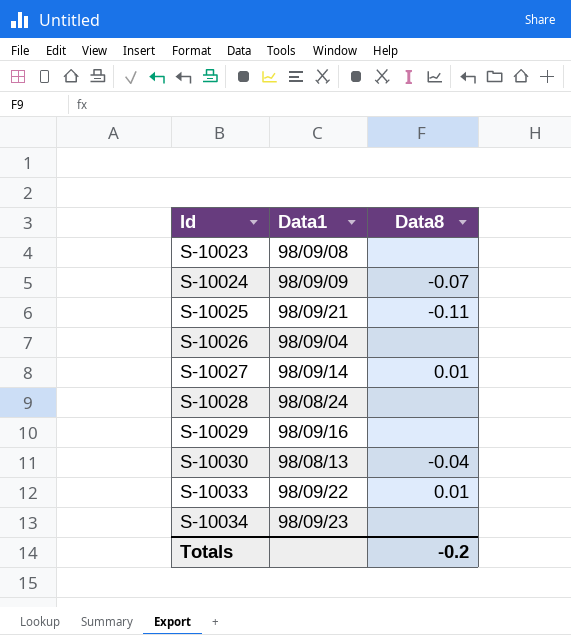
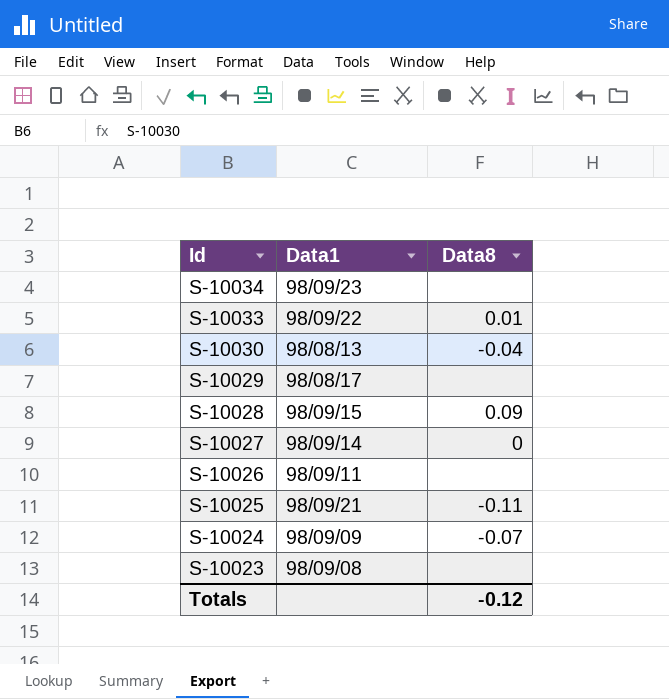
row order: Id ascending -> Id descending
S-10029 | Data1: 98/09/16 -> 98/08/17
S-10028 | Data1: 98/08/24 -> 98/09/15
S-10028 | Data8: none -> 0.09
S-10027 | Data8: 0.01 -> 0
S-10026 | Data1: 98/09/04 -> 98/09/11
Totals | Data8: -0.2 -> -0.12

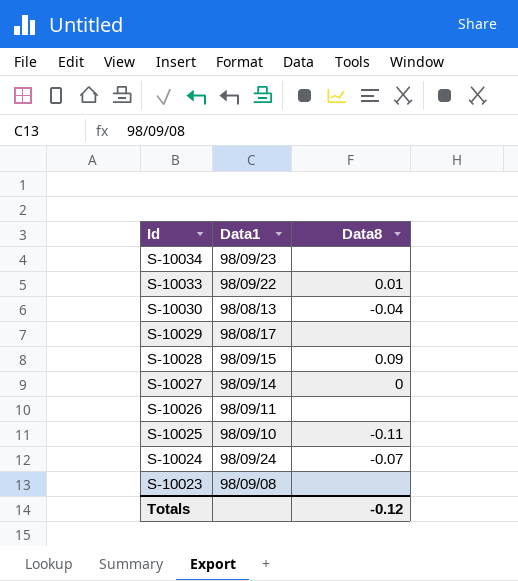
S-10025 | Data1: 98/09/21 -> 98/09/10
S-10024 | Data1: 98/09/09 -> 98/09/24

